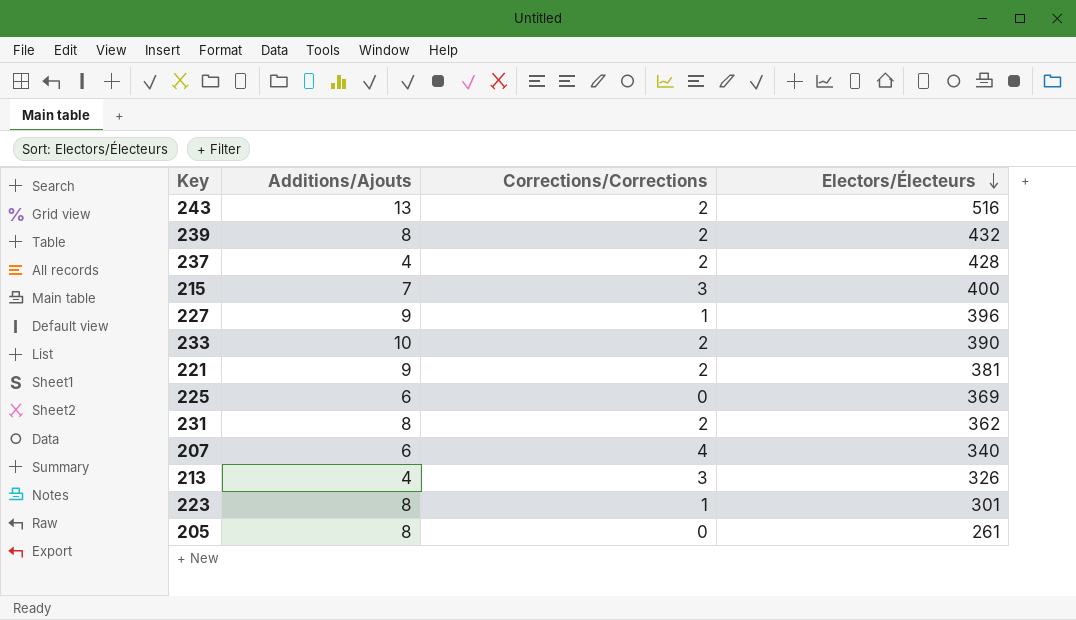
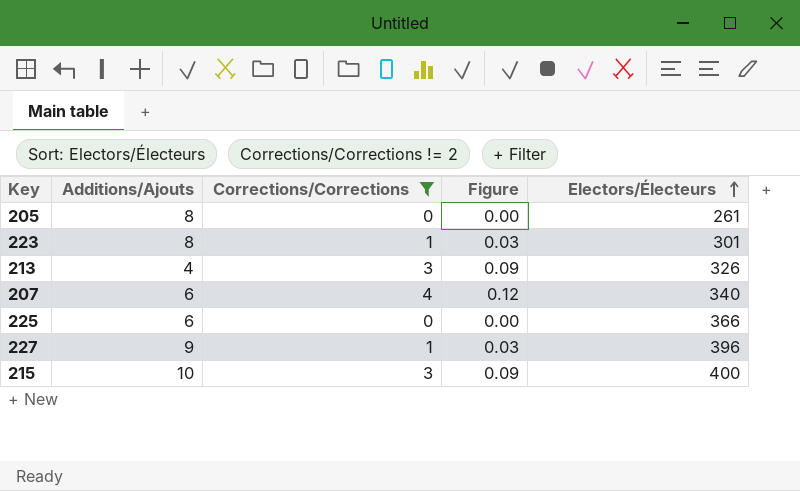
filter: none -> Corrections/Corrections != 2
row order: Electors/Électeurs descending -> Electors/Électeurs ascending
column Figure | formula: none -> [Corrections/Corrections] * 0.03
225 | Electors/Électeurs: 369 -> 366
215 | Additions/Ajouts: 7 -> 10

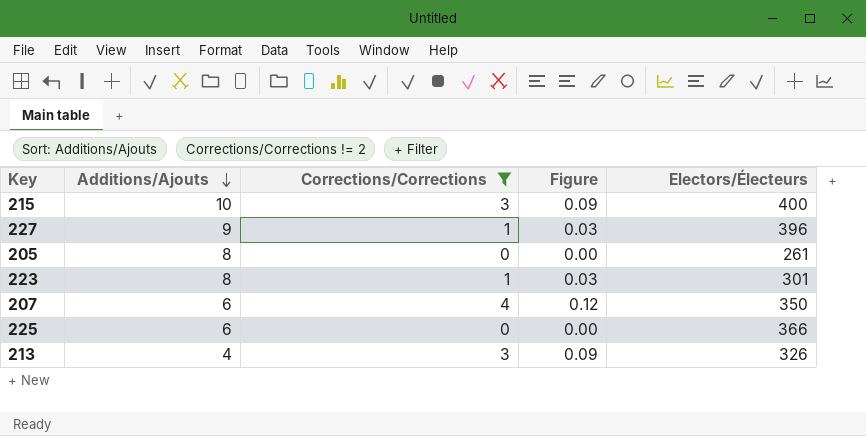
row order: Electors/Électeurs ascending -> Additions/Ajouts descending
207 | Electors/Électeurs: 340 -> 350

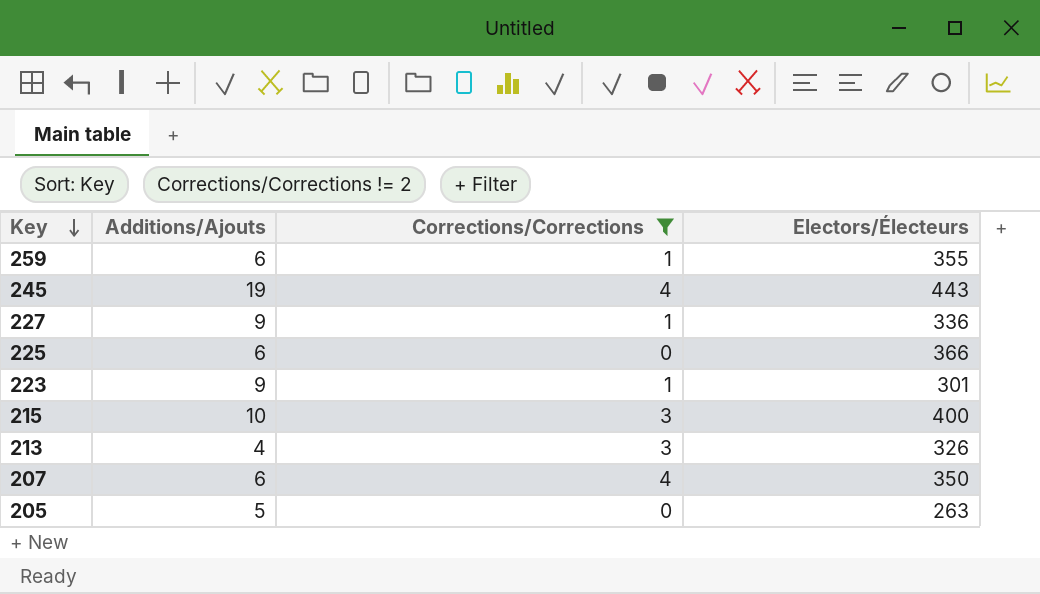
row order: Additions/Ajouts descending -> Key descending
column Figure | formula: [Corrections/Corrections] * 0.03 -> none
row 259: none -> 6 | 1 | 355
row 245: none -> 19 | 4 | 443
227 | Electors/Électeurs: 396 -> 336
223 | Additions/Ajouts: 8 -> 9
205 | Additions/Ajouts: 8 -> 5
205 | Electors/Électeurs: 261 -> 263

